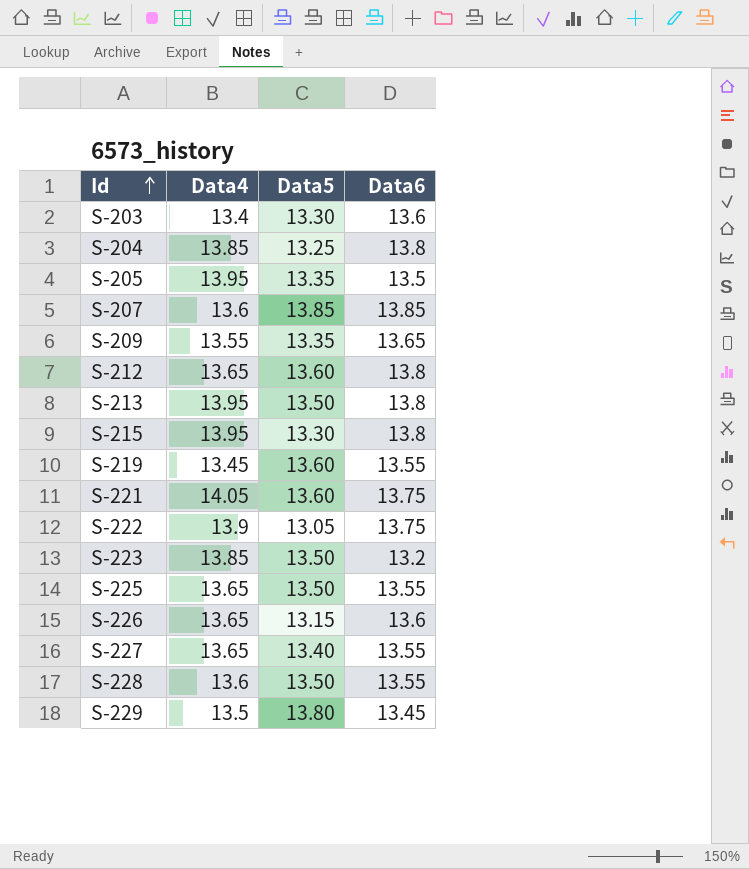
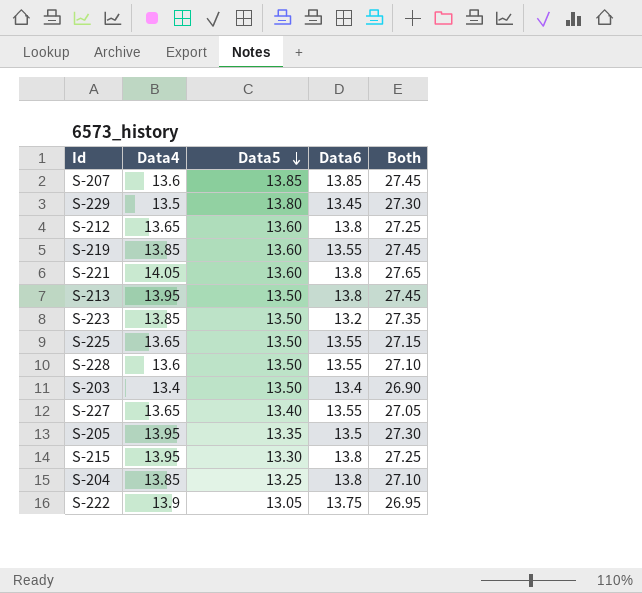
row order: Id ascending -> Data5 descending
column Both | formula: none -> [Data4] + [Data5]
row S-209: 13.55 | 13.35 | 13.65 -> none
row S-226: 13.65 | 13.15 | 13.6 -> none
S-219 | Data4: 13.45 -> 13.85
S-221 | Data6: 13.75 -> 13.8
S-203 | Data5: 13.30 -> 13.50
S-203 | Data6: 13.6 -> 13.4

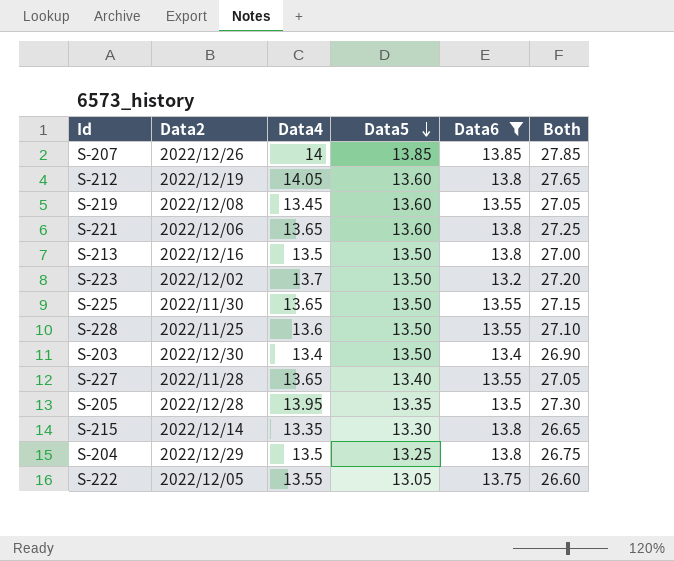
filter: none -> Data6 != 13.45
column Data2 | position: none -> 2
S-207 | Data4: 13.6 -> 14
S-207 | Both: 27.45 -> 27.85
S-212 | Data4: 13.65 -> 14.05
S-212 | Both: 27.25 -> 27.65
S-219 | Data4: 13.85 -> 13.45
S-219 | Both: 27.45 -> 27.05
S-221 | Data4: 14.05 -> 13.65
S-221 | Both: 27.65 -> 27.25
S-213 | Data4: 13.95 -> 13.5
S-213 | Both: 27.45 -> 27.00
S-223 | Data4: 13.85 -> 13.7
S-223 | Both: 27.35 -> 27.20
S-215 | Data4: 13.95 -> 13.35
S-215 | Both: 27.25 -> 26.65
S-204 | Data4: 13.85 -> 13.5
S-204 | Both: 27.10 -> 26.75
S-222 | Data4: 13.9 -> 13.55
S-222 | Both: 26.95 -> 26.60

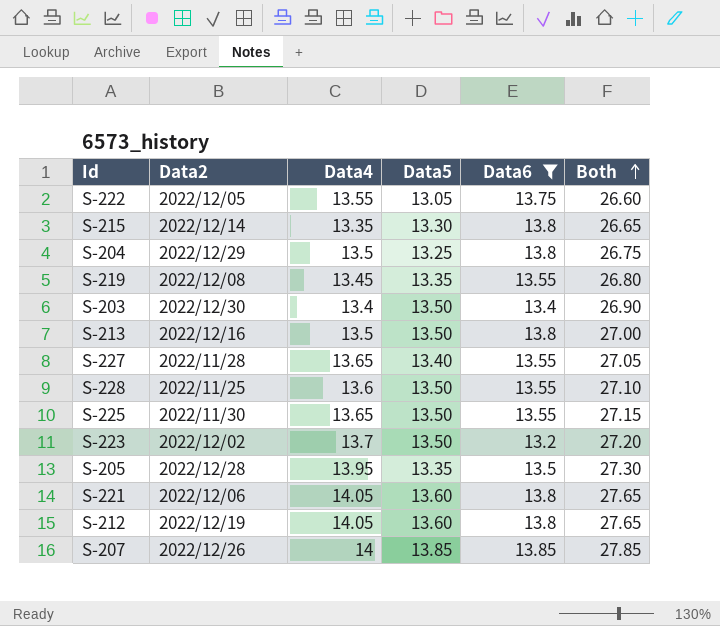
row order: Data5 descending -> Both ascending
S-219 | Data5: 13.60 -> 13.35
S-219 | Both: 27.05 -> 26.80
S-221 | Data4: 13.65 -> 14.05
S-221 | Both: 27.25 -> 27.65

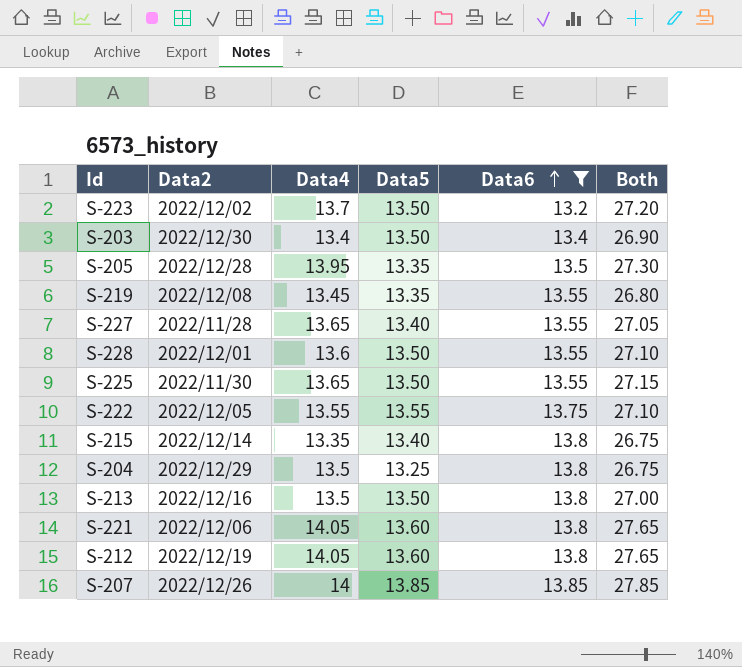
row order: Both ascending -> Data6 ascending
S-228 | Data2: 2022/11/25 -> 2022/12/01
S-222 | Data5: 13.05 -> 13.55
S-222 | Both: 26.60 -> 27.10
S-215 | Data5: 13.30 -> 13.40
S-215 | Both: 26.65 -> 26.75

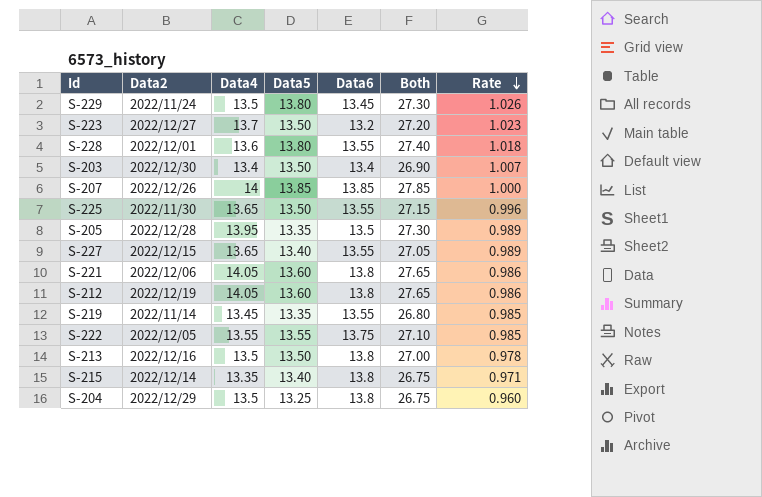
filter: Data6 != 13.45 -> none
row order: Data6 ascending -> Rate descending
column Rate | formula: none -> [Data5] / [Data6]
S-223 | Data2: 2022/12/02 -> 2022/12/27
S-228 | Data5: 13.50 -> 13.80
S-228 | Both: 27.10 -> 27.40
S-227 | Data2: 2022/11/28 -> 2022/12/15
S-219 | Data2: 2022/12/08 -> 2022/11/14

